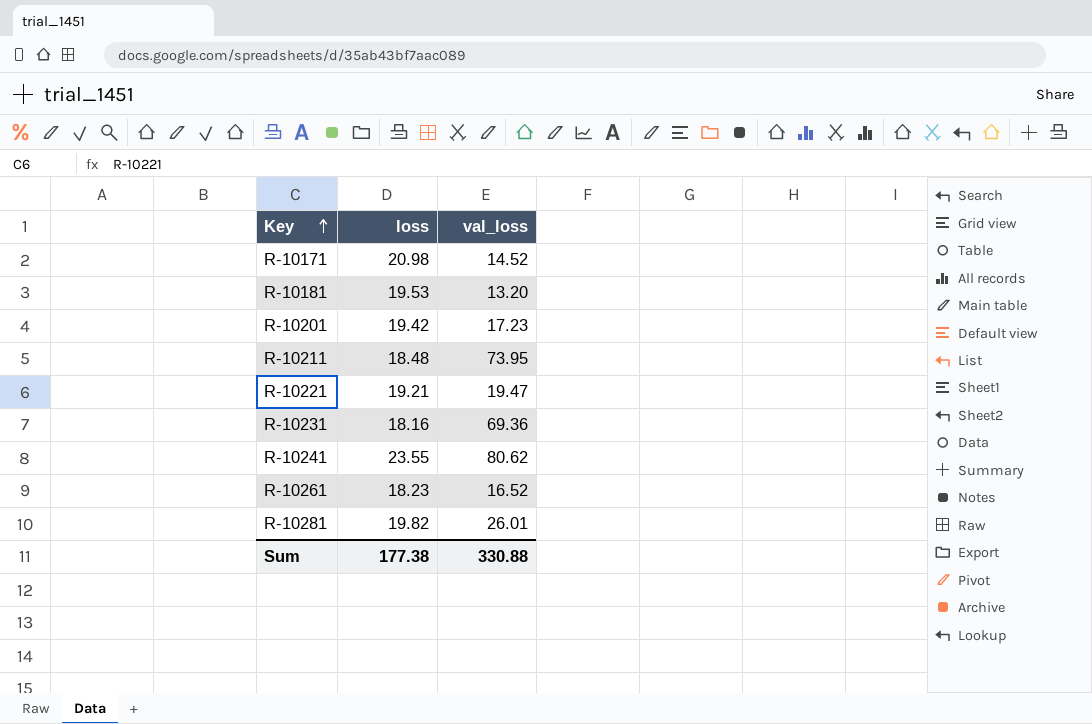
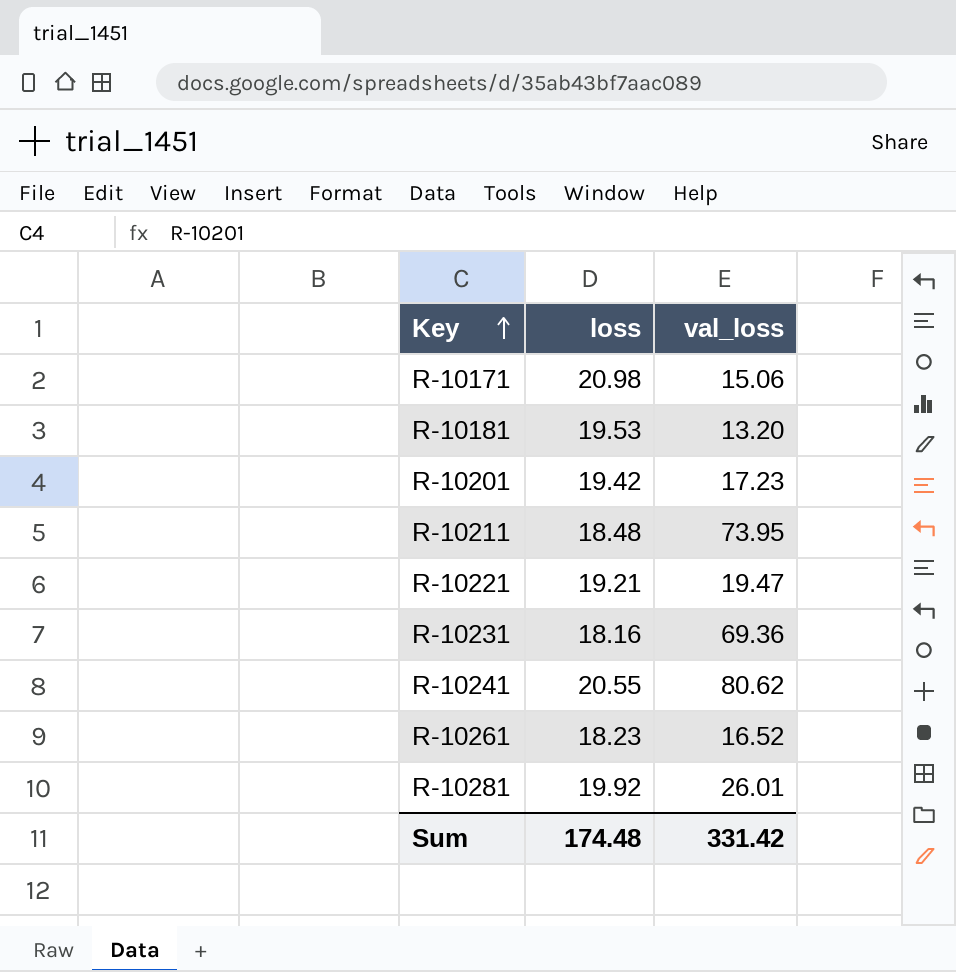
R-10171 | val_loss: 14.52 -> 15.06
R-10241 | loss: 23.55 -> 20.55
R-10281 | loss: 19.82 -> 19.92
Sum | loss: 177.38 -> 174.48
Sum | val_loss: 330.88 -> 331.42

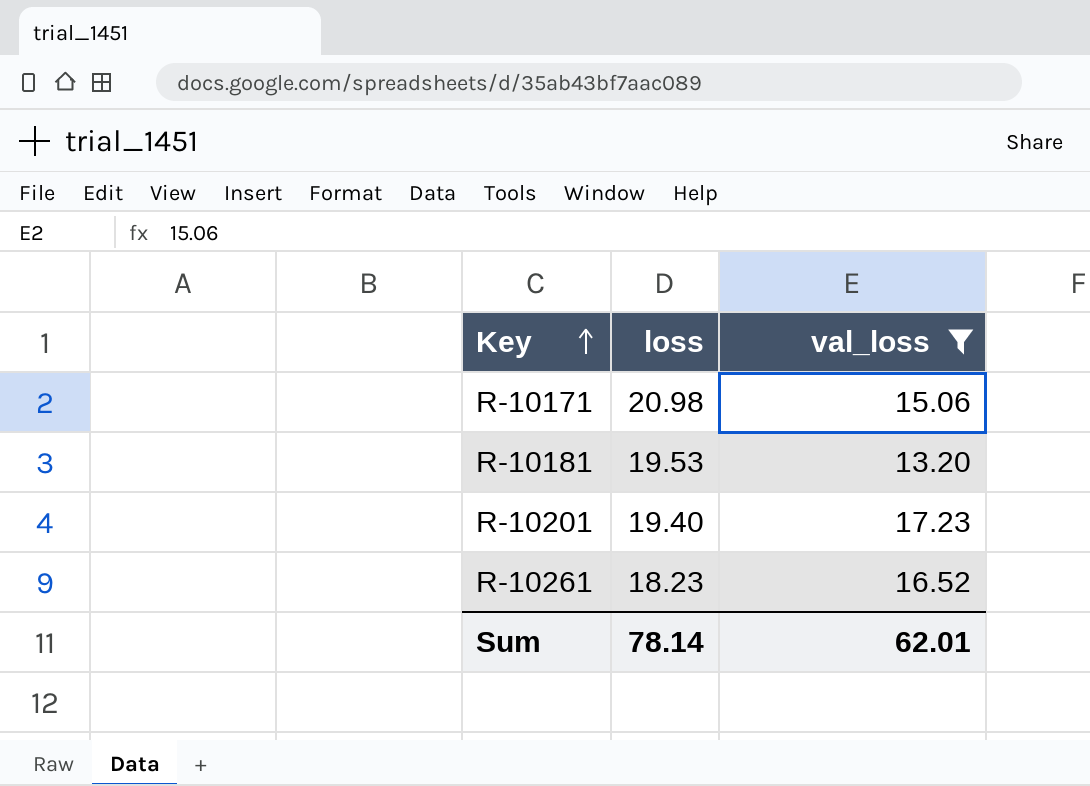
filter: none -> val_loss <= 17.23
R-10201 | loss: 19.42 -> 19.40
Sum | loss: 174.48 -> 78.14
Sum | val_loss: 331.42 -> 62.01

